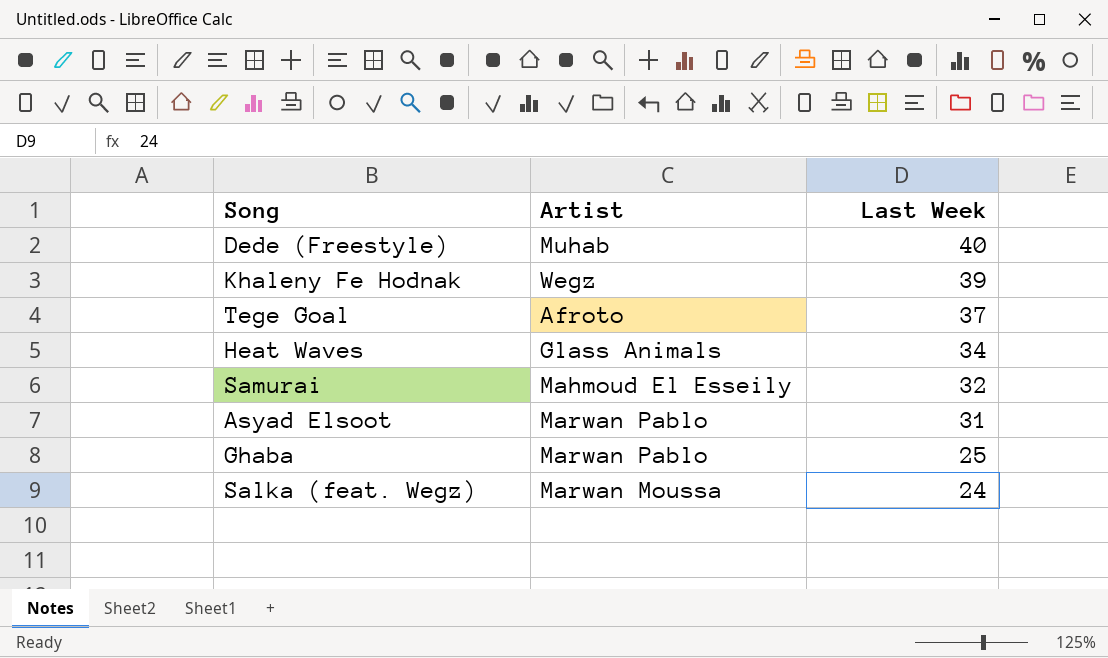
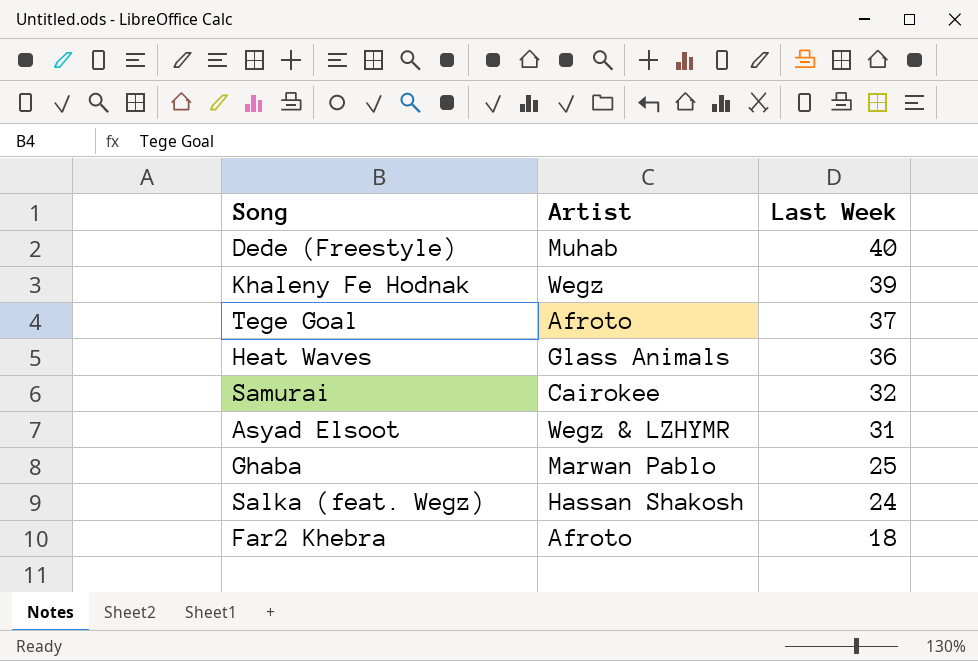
Heat Waves | Last Week: 34 -> 36
Samurai | Artist: Mahmoud El Esseily -> Cairokee
Asyad Elsoot | Artist: Marwan Pablo -> Wegz & LZHYMR
Salka (feat. Wegz) | Artist: Marwan Moussa -> Hassan Shakosh
row Far2 Khebra: none -> Afroto | 18

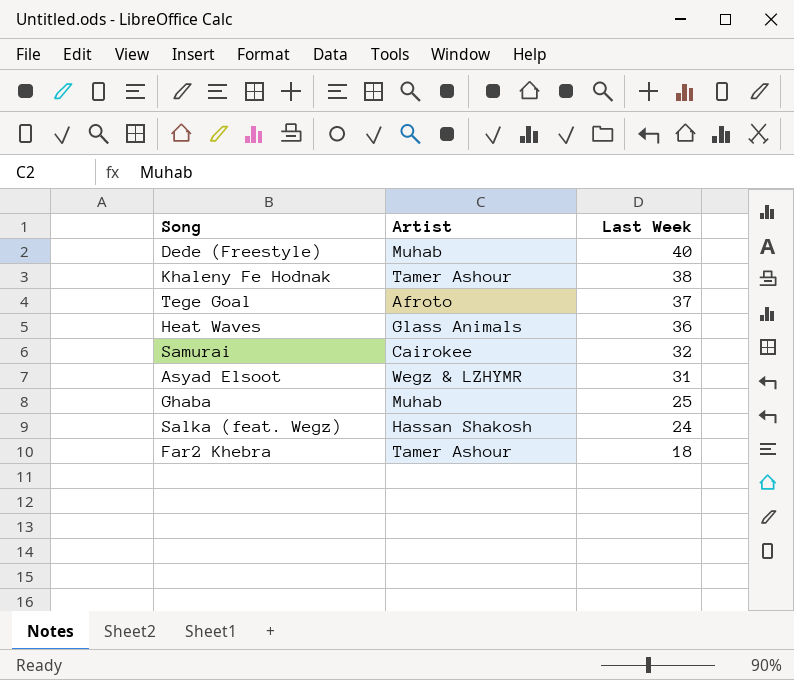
Khaleny Fe Hodnak | Artist: Wegz -> Tamer Ashour
Khaleny Fe Hodnak | Last Week: 39 -> 38
Ghaba | Artist: Marwan Pablo -> Muhab
Far2 Khebra | Artist: Afroto -> Tamer Ashour

